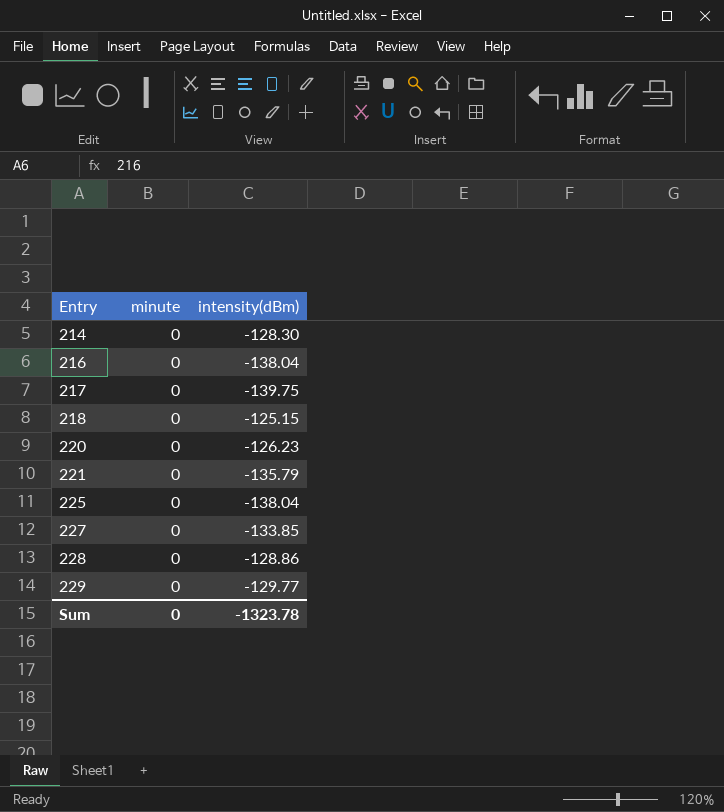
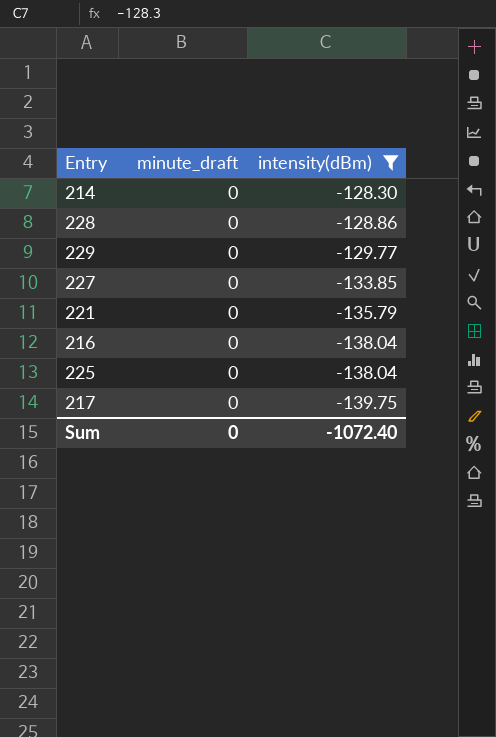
filter: none -> intensity(dBm) <= -128.30
row order: Entry ascending -> intensity(dBm) descending
column name: minute -> minute_draft
Sum | intensity(dBm): -1323.78 -> -1072.40

